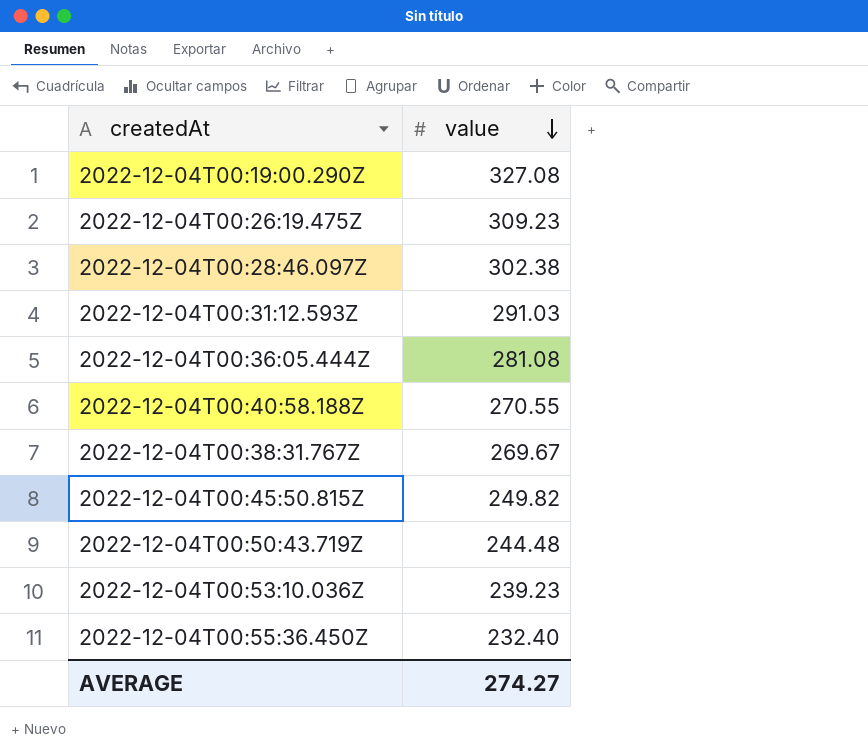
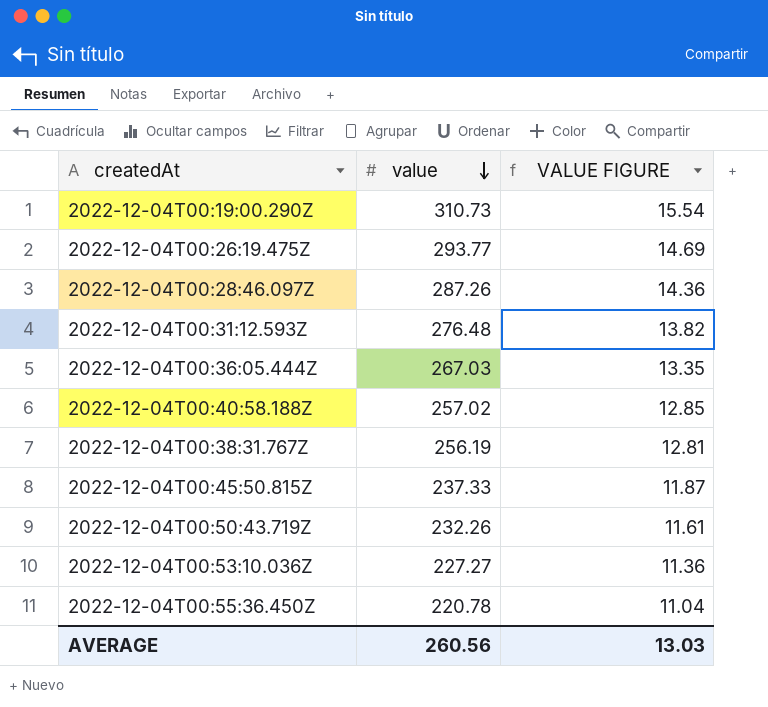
column VALUE FIGURE | formula: none -> [value] * 0.05
2022-12-04T00:19:00.290Z | value: 327.08 -> 310.73
2022-12-04T00:26:19.475Z | value: 309.23 -> 293.77
2022-12-04T00:28:46.097Z | value: 302.38 -> 287.26
2022-12-04T00:31:12.593Z | value: 291.03 -> 276.48
2022-12-04T00:36:05.444Z | value: 281.08 -> 267.03
2022-12-04T00:40:58.188Z | value: 270.55 -> 257.02
2022-12-04T00:38:31.767Z | value: 269.67 -> 256.19
2022-12-04T00:45:50.815Z | value: 249.82 -> 237.33
2022-12-04T00:50:43.719Z | value: 244.48 -> 232.26
2022-12-04T00:53:10.036Z | value: 239.23 -> 227.27
2022-12-04T00:55:36.450Z | value: 232.40 -> 220.78
AVERAGE | value: 274.27 -> 260.56

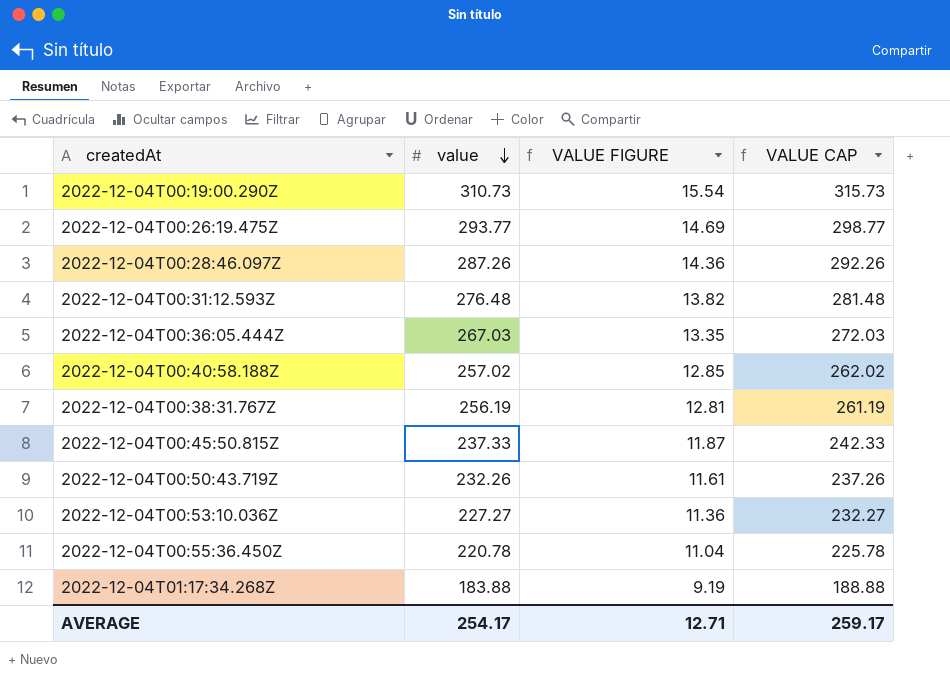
column VALUE CAP | formula: none -> [value] + 5
row 2022-12-04T01:17:34.268Z: none -> 183.88 | 9.19 | 188.88
AVERAGE | value: 260.56 -> 254.17
AVERAGE | VALUE FIGURE: 13.03 -> 12.71

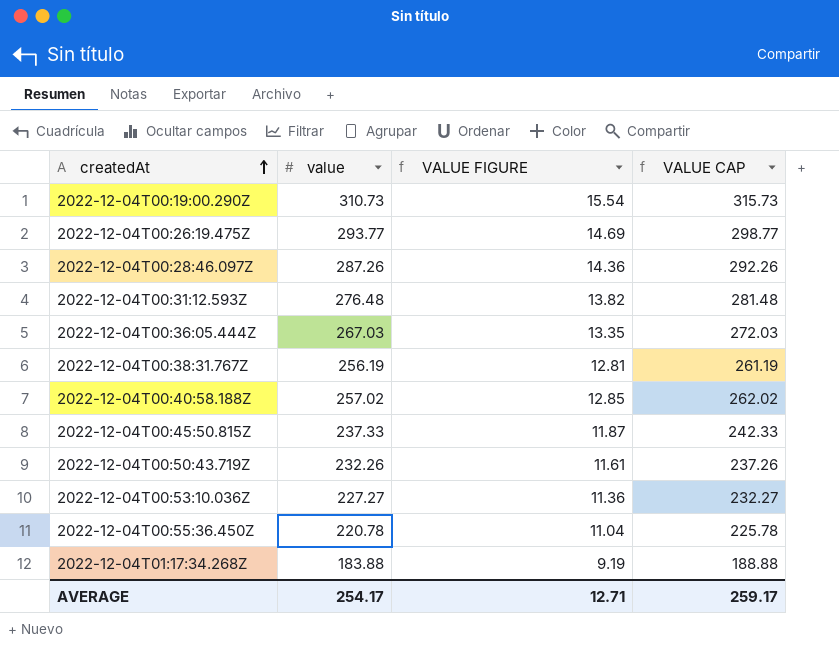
row order: value descending -> createdAt ascending

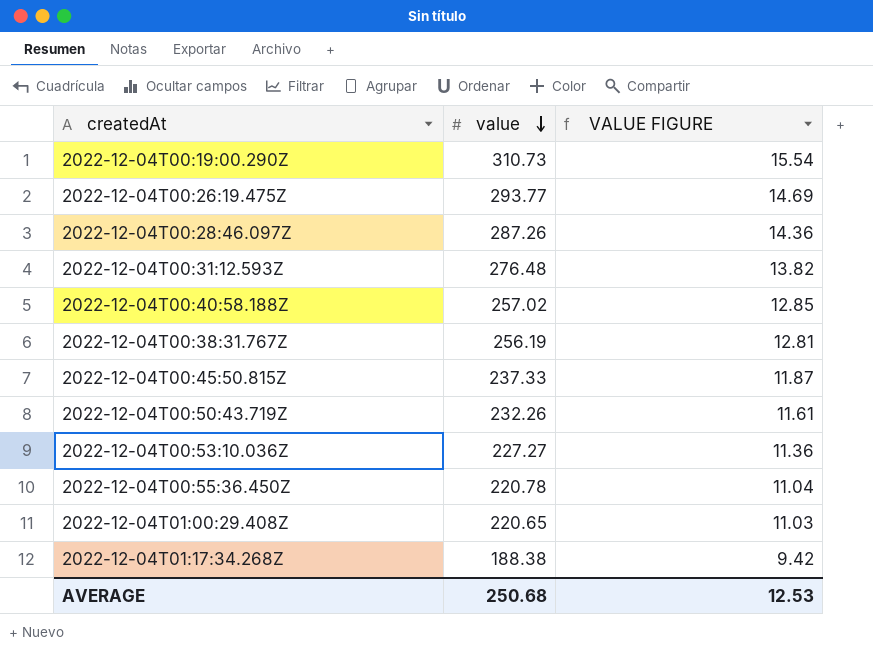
row order: createdAt ascending -> value descending
column VALUE CAP | formula: [value] + 5 -> none
row 2022-12-04T00:36:05.444Z: 267.03 | 13.35 | 272.03 -> none
row 2022-12-04T01:00:29.408Z: none -> 220.65 | 11.03
2022-12-04T01:17:34.268Z | value: 183.88 -> 188.38
2022-12-04T01:17:34.268Z | VALUE FIGURE: 9.19 -> 9.42
AVERAGE | value: 254.17 -> 250.68
AVERAGE | VALUE FIGURE: 12.71 -> 12.53

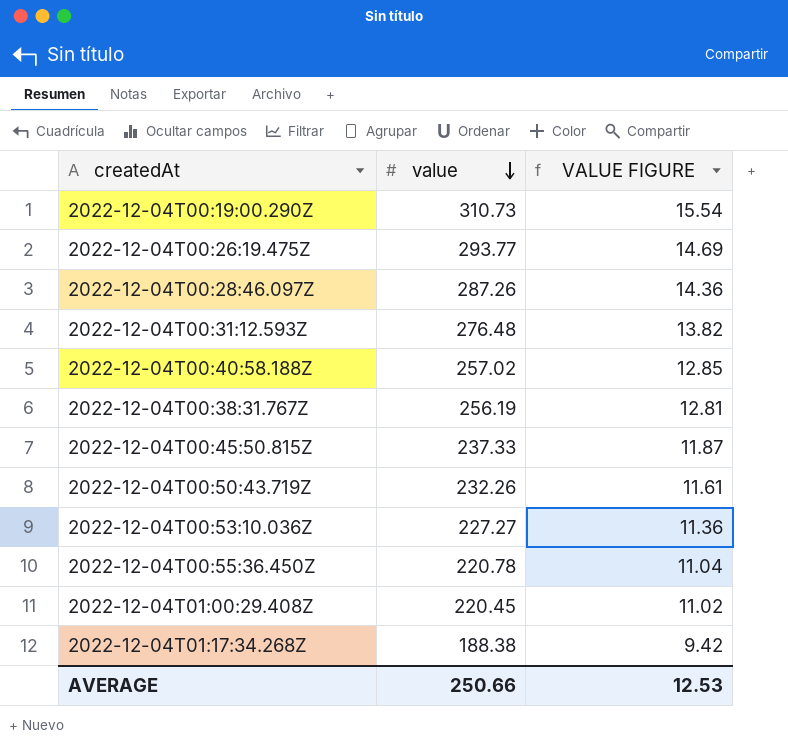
2022-12-04T01:00:29.408Z | value: 220.65 -> 220.45
2022-12-04T01:00:29.408Z | VALUE FIGURE: 11.03 -> 11.02
AVERAGE | value: 250.68 -> 250.66

